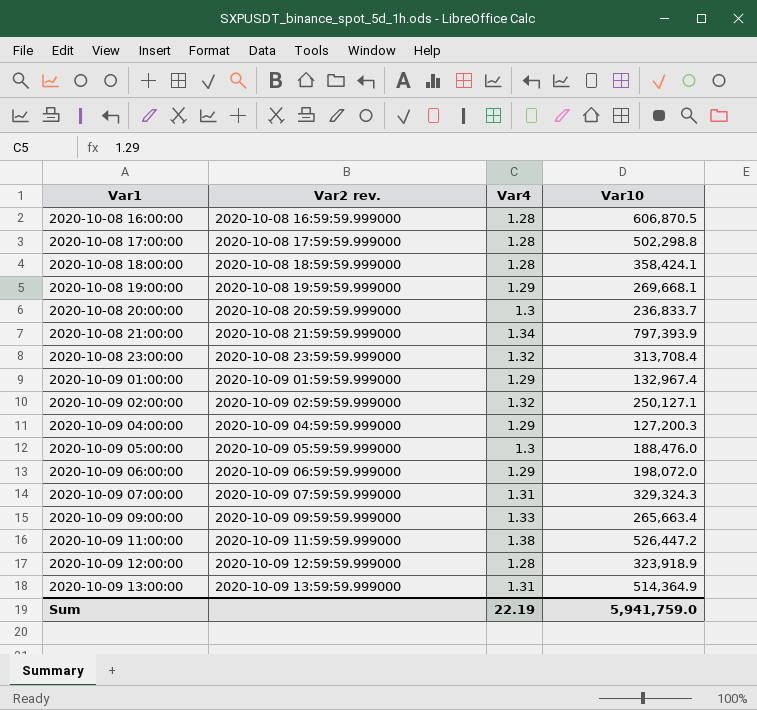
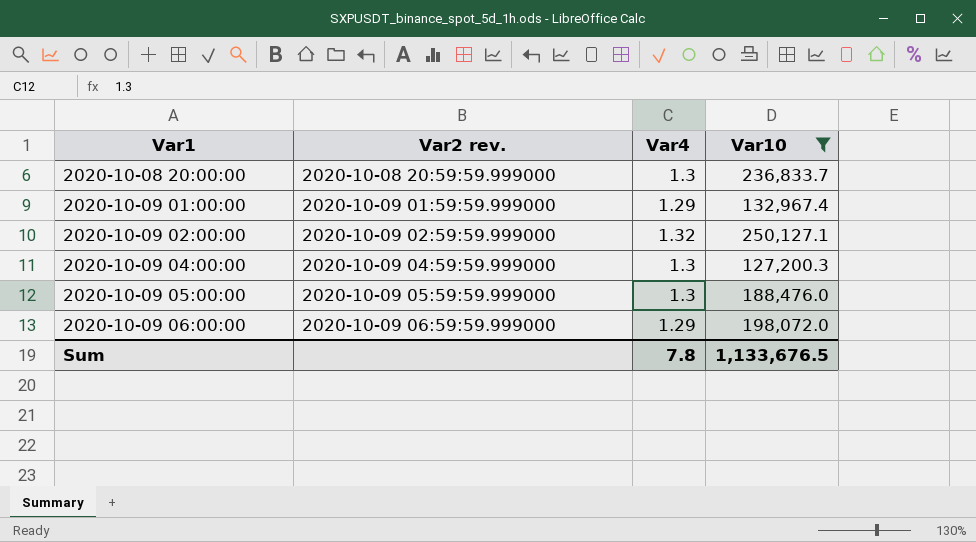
filter: none -> Var10 <= 250,127.1
2020-10-09 04:00:00 | Var4: 1.29 -> 1.3
Sum | Var4: 22.19 -> 7.8
Sum | Var10: 5,941,759.0 -> 1,133,676.5

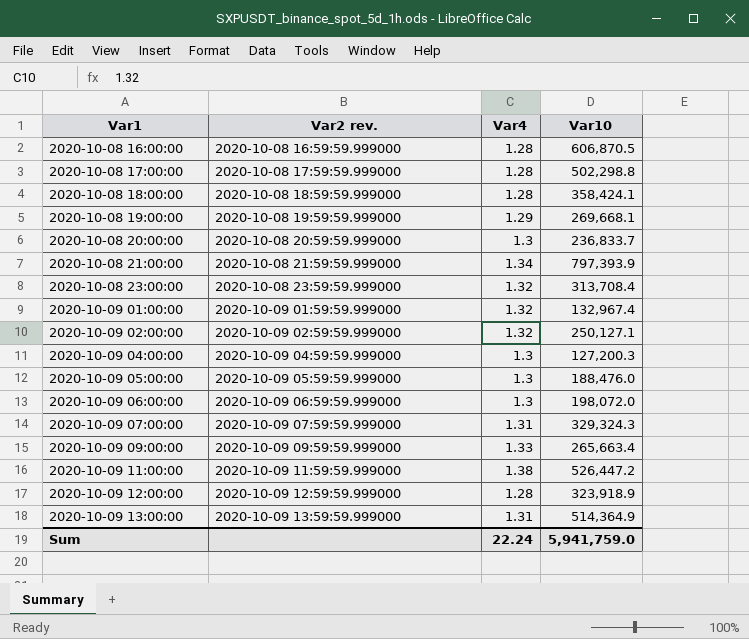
filter: Var10 <= 250,127.1 -> none
2020-10-09 01:00:00 | Var4: 1.29 -> 1.32
2020-10-09 06:00:00 | Var4: 1.29 -> 1.3
Sum | Var4: 7.8 -> 22.24
Sum | Var10: 1,133,676.5 -> 5,941,759.0

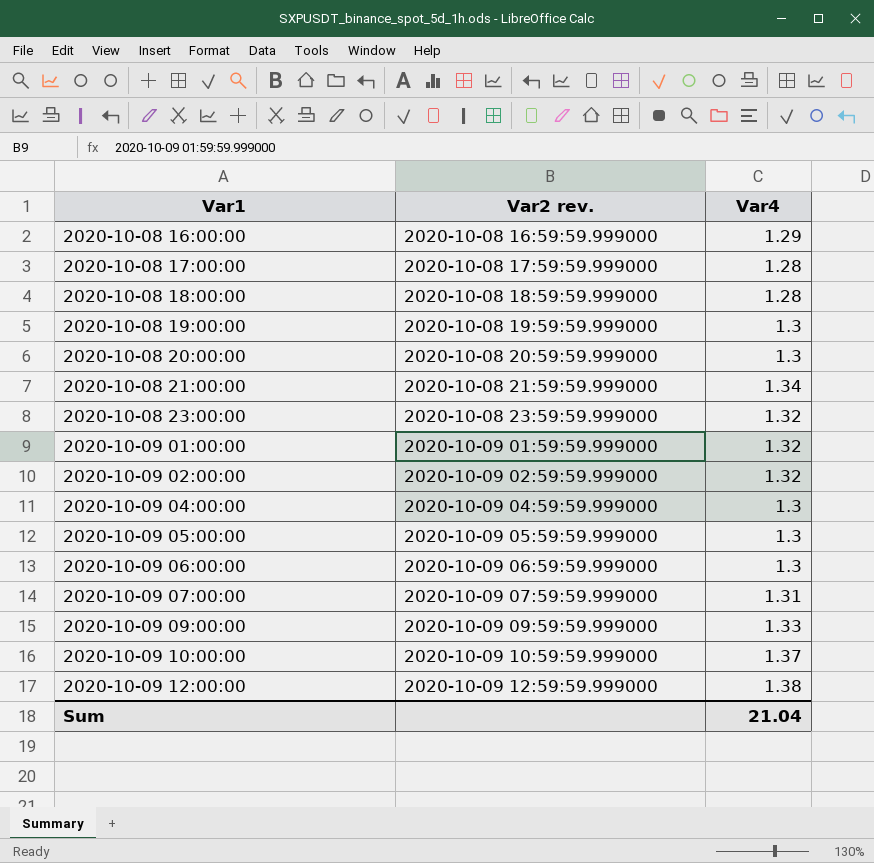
column Var10 | position: 4 -> none
row 2020-10-09 11:00:00: 2020-10-09 11:59:59.999000 | 1.38 | 526,447.2 -> none
row 2020-10-09 13:00:00: 2020-10-09 13:59:59.999000 | 1.31 | 514,364.9 -> none
2020-10-08 16:00:00 | Var4: 1.28 -> 1.29
2020-10-08 19:00:00 | Var4: 1.29 -> 1.3
row 2020-10-09 10:00:00: none -> 2020-10-09 10:59:59.999000 | 1.37
2020-10-09 12:00:00 | Var4: 1.28 -> 1.38
Sum | Var4: 22.24 -> 21.04

